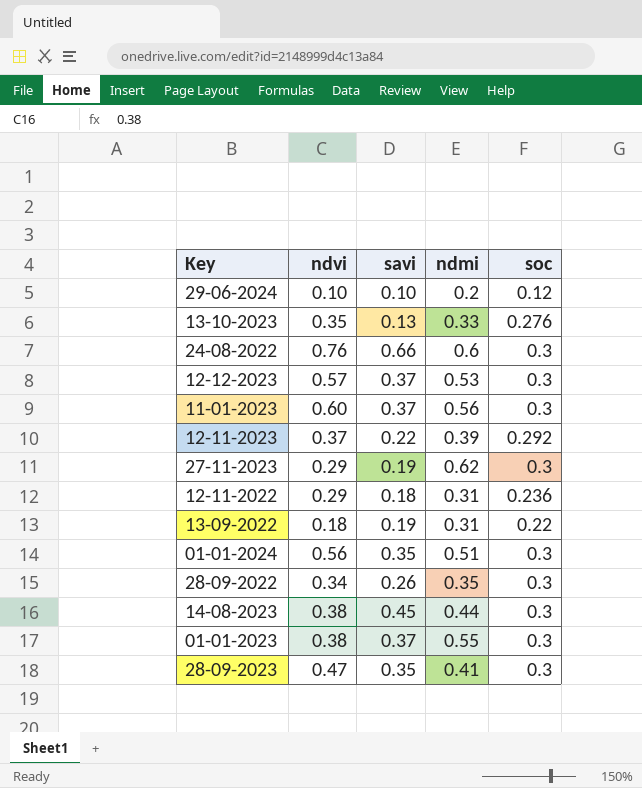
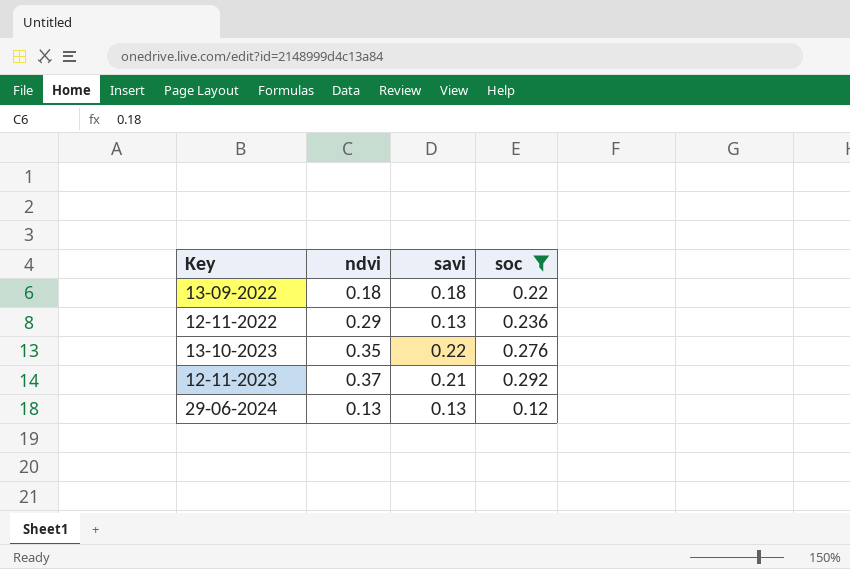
filter: none -> soc != 0.3
row order: none -> Key ascending
column ndmi | position: 4 -> none
13-09-2022 | savi: 0.19 -> 0.18
12-11-2022 | savi: 0.18 -> 0.13
13-10-2023 | savi: 0.13 -> 0.22
12-11-2023 | savi: 0.22 -> 0.21
29-06-2024 | ndvi: 0.10 -> 0.13
29-06-2024 | savi: 0.10 -> 0.13

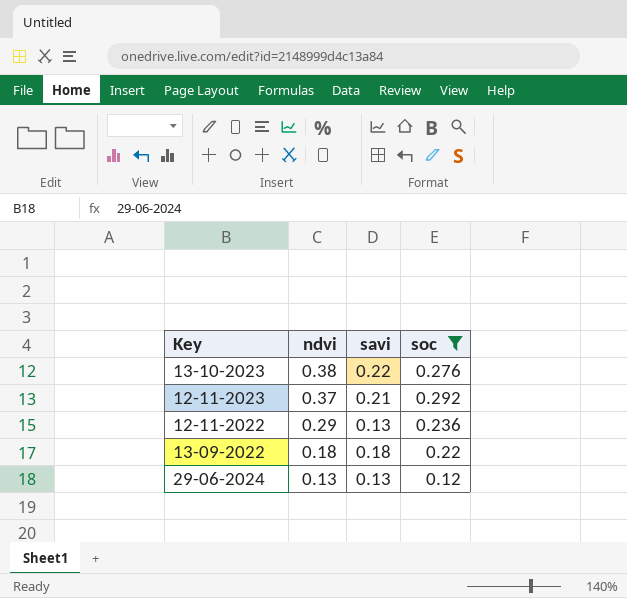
row order: Key ascending -> ndvi descending
13-10-2023 | ndvi: 0.35 -> 0.38

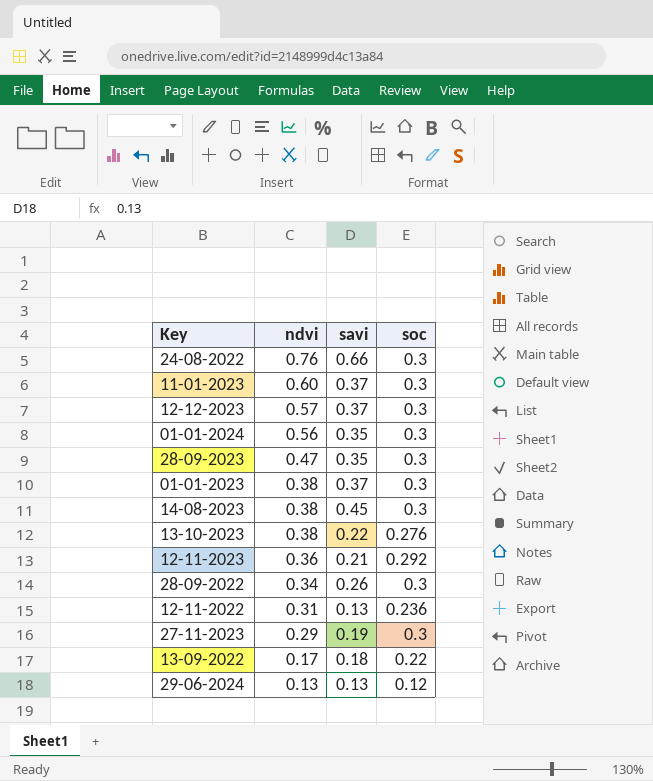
filter: soc != 0.3 -> none
12-11-2023 | ndvi: 0.37 -> 0.36
12-11-2022 | ndvi: 0.29 -> 0.31
13-09-2022 | ndvi: 0.18 -> 0.17

